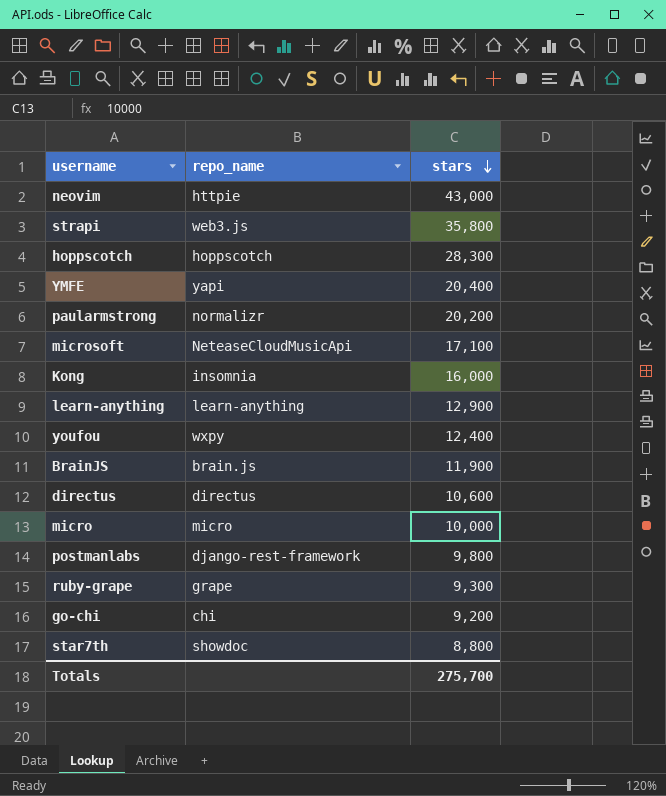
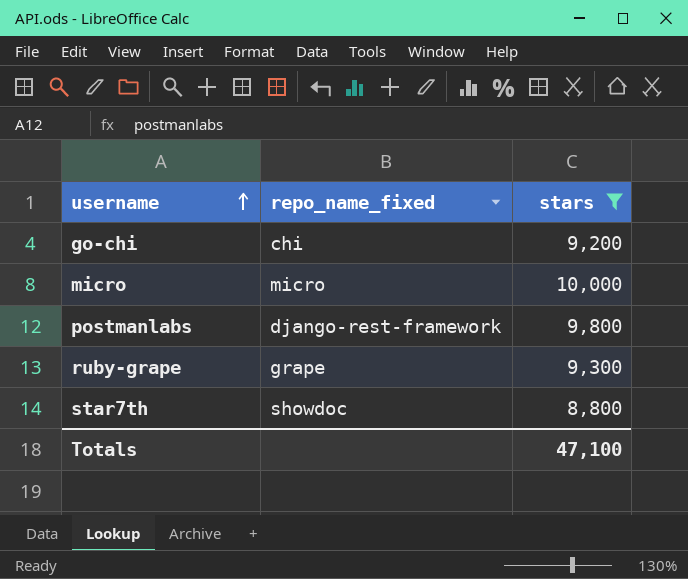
filter: none -> stars <= 10,000
row order: stars descending -> username ascending
column name: repo_name -> repo_name_fixed
Totals | stars: 275,700 -> 47,100

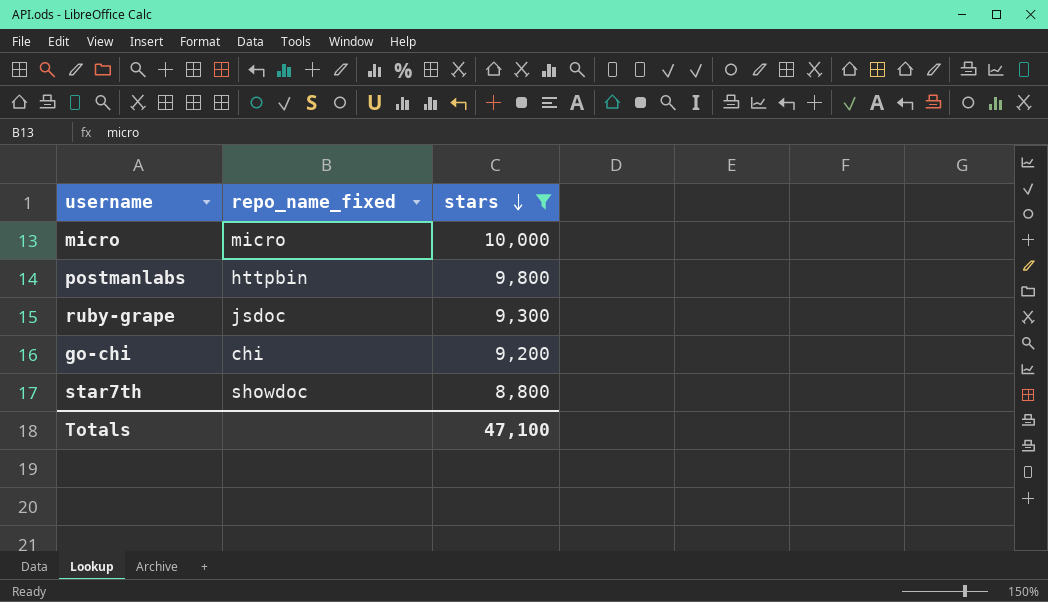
row order: username ascending -> stars descending
postmanlabs | repo_name_fixed: django-rest-framework -> httpbin
ruby-grape | repo_name_fixed: grape -> jsdoc

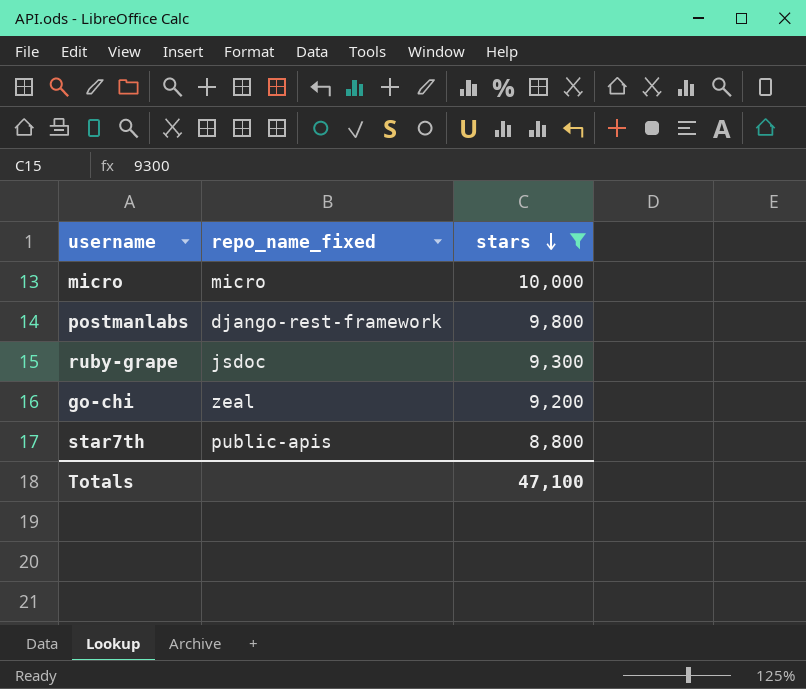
postmanlabs | repo_name_fixed: httpbin -> django-rest-framework
go-chi | repo_name_fixed: chi -> zeal
star7th | repo_name_fixed: showdoc -> public-apis

